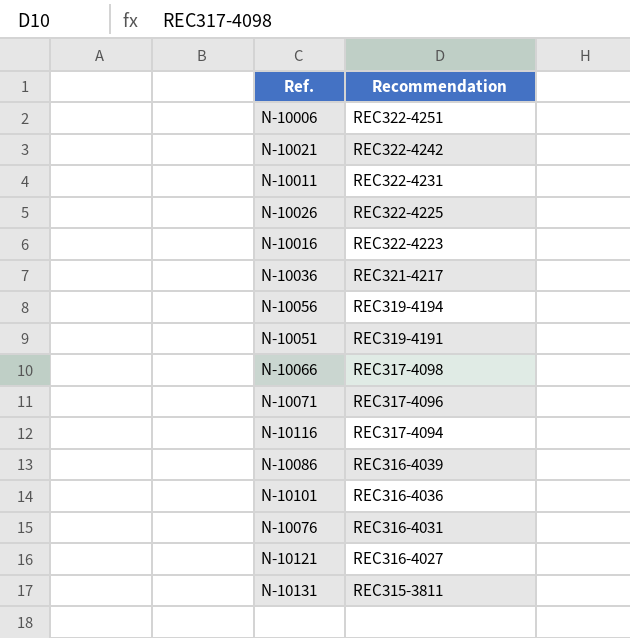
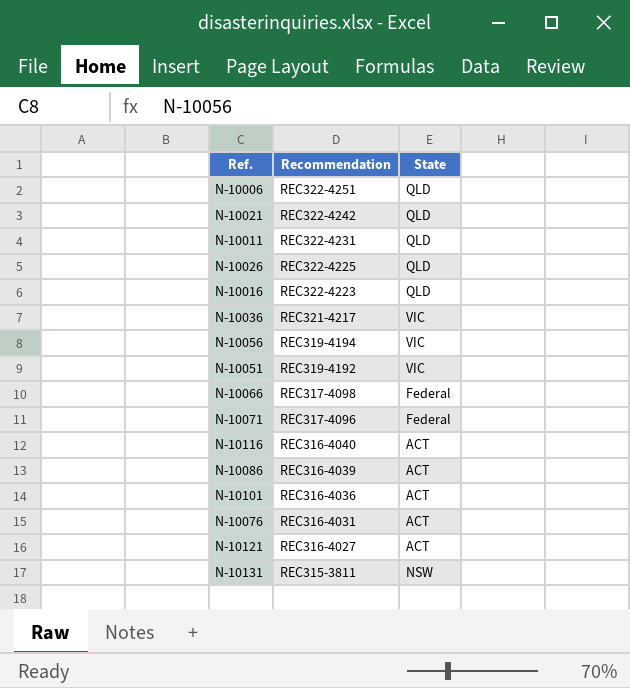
column State | position: none -> 3
N-10051 | Recommendation: REC319-4191 -> REC319-4192
N-10116 | Recommendation: REC317-4094 -> REC316-4040

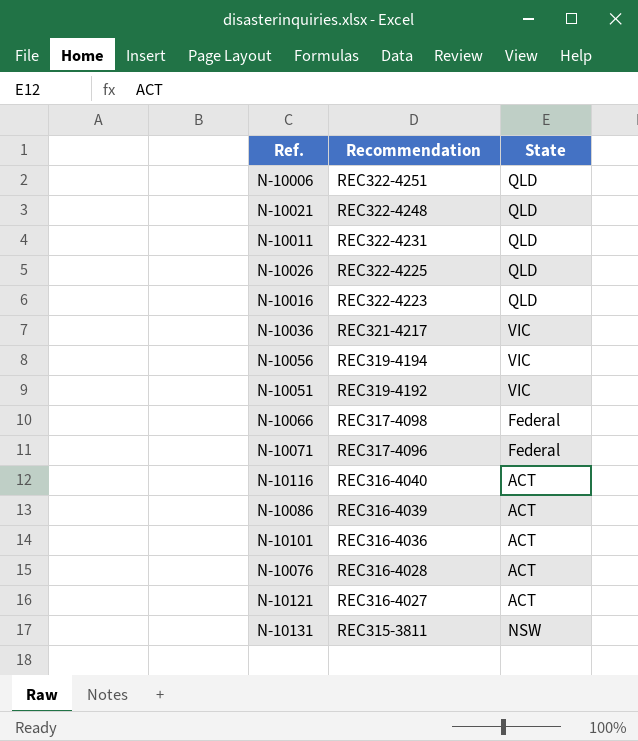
N-10021 | Recommendation: REC322-4242 -> REC322-4248
N-10076 | Recommendation: REC316-4031 -> REC316-4028

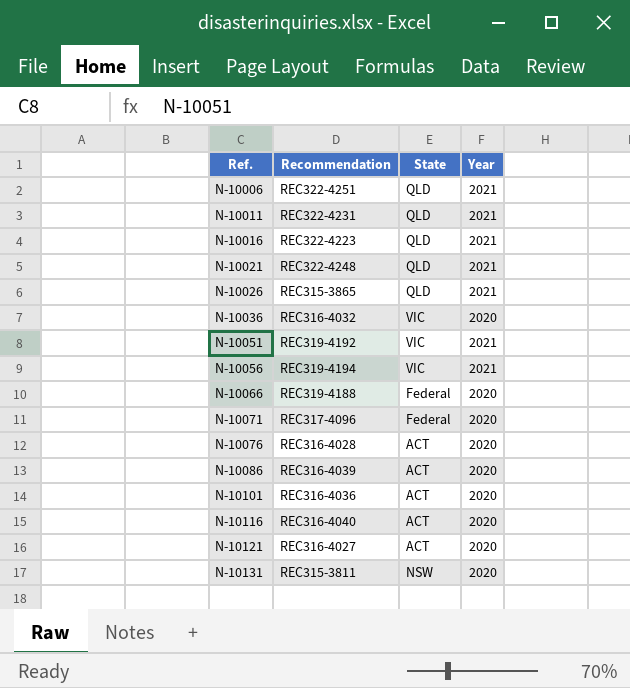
row order: Recommendation descending -> Ref. ascending
column Year | position: none -> 4
N-10026 | Recommendation: REC322-4225 -> REC315-3865
N-10036 | Recommendation: REC321-4217 -> REC316-4032
N-10066 | Recommendation: REC317-4098 -> REC319-4188

